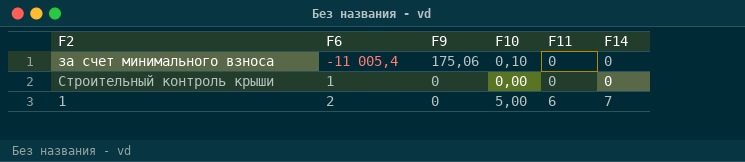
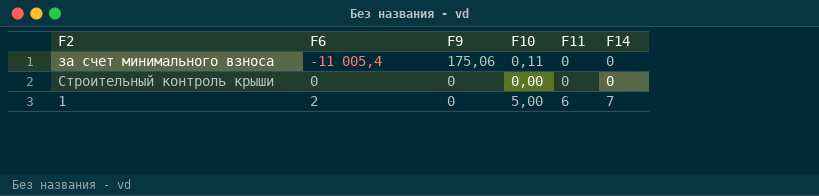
за счет минимального взноса | F10: 0,10 -> 0,11
Строительный контроль крыши | F6: 1 -> 0

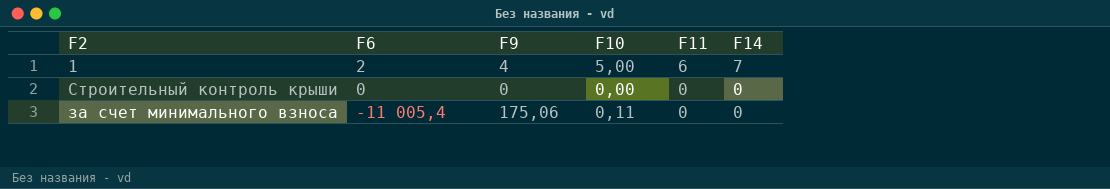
row order: F6 ascending -> F6 descending
1 | F9: 0 -> 4

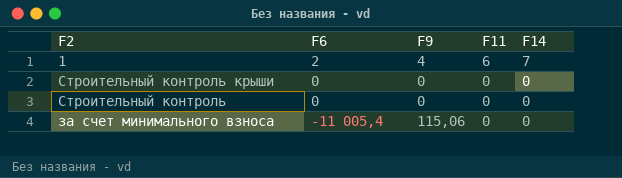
column F10 | position: 4 -> none
row Строительный контроль: none -> 0 | 0 | 0 | 0
за счет минимального взноса | F9: 175,06 -> 115,06

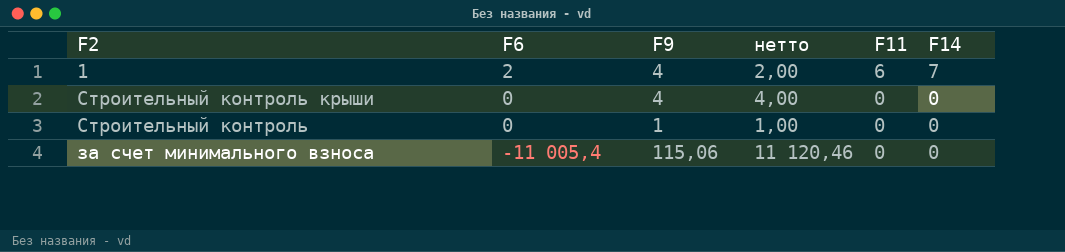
column нетто | formula: none -> [F9] - [F6]
Строительный контроль крыши | F9: 0 -> 4
Строительный контроль | F9: 0 -> 1

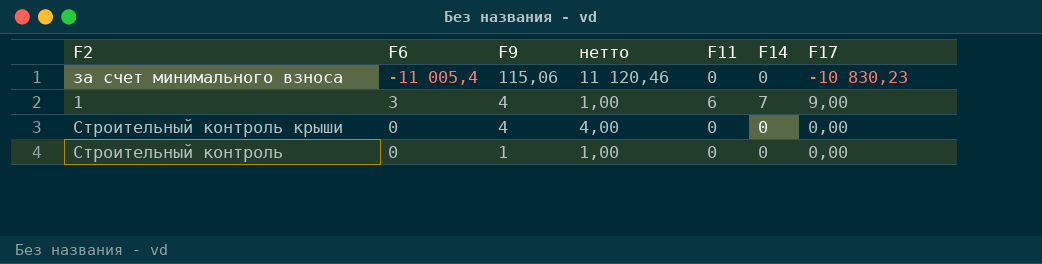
row order: F6 descending -> F9 descending
column F17 | position: none -> 7
1 | F6: 2 -> 3
1 | нетто: 2,00 -> 1,00

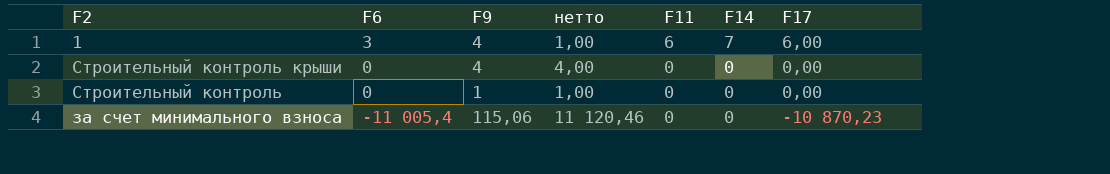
row order: F9 descending -> F6 descending
1 | F17: 9,00 -> 6,00
за счет минимального взноса | F17: -10 830,23 -> -10 870,23

